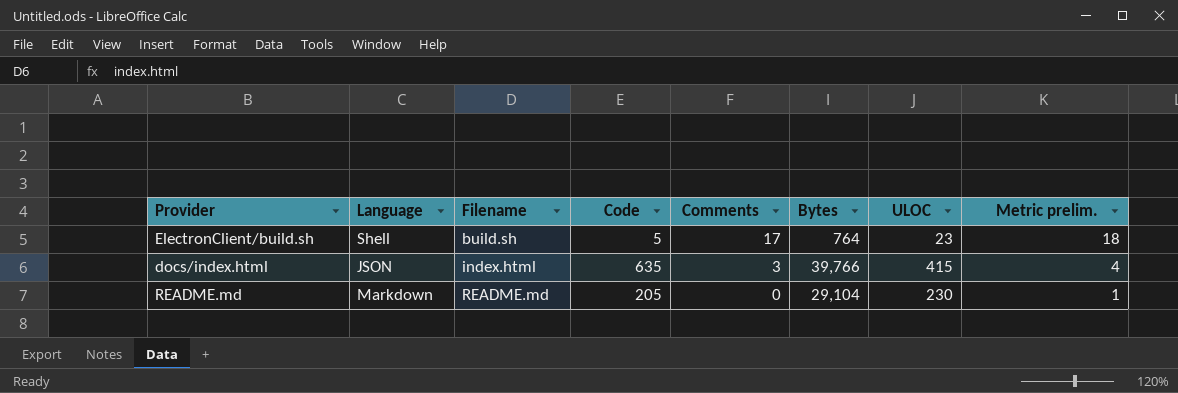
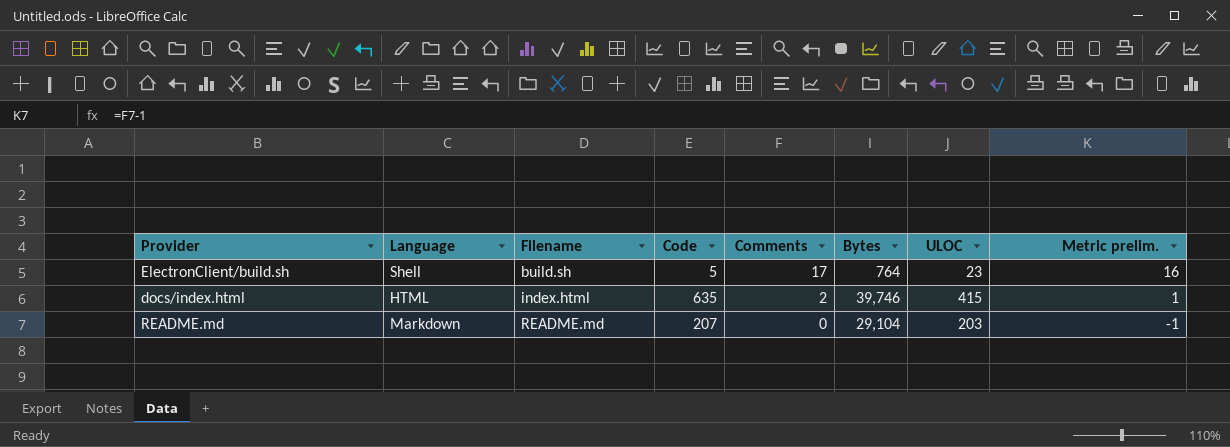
column Metric prelim. | formula: [Comments] + 1 -> [Comments] - 1
docs/index.html | Language: JSON -> HTML
docs/index.html | Comments: 3 -> 2
docs/index.html | Bytes: 39,766 -> 39,746
README.md | Code: 205 -> 207
README.md | ULOC: 230 -> 203

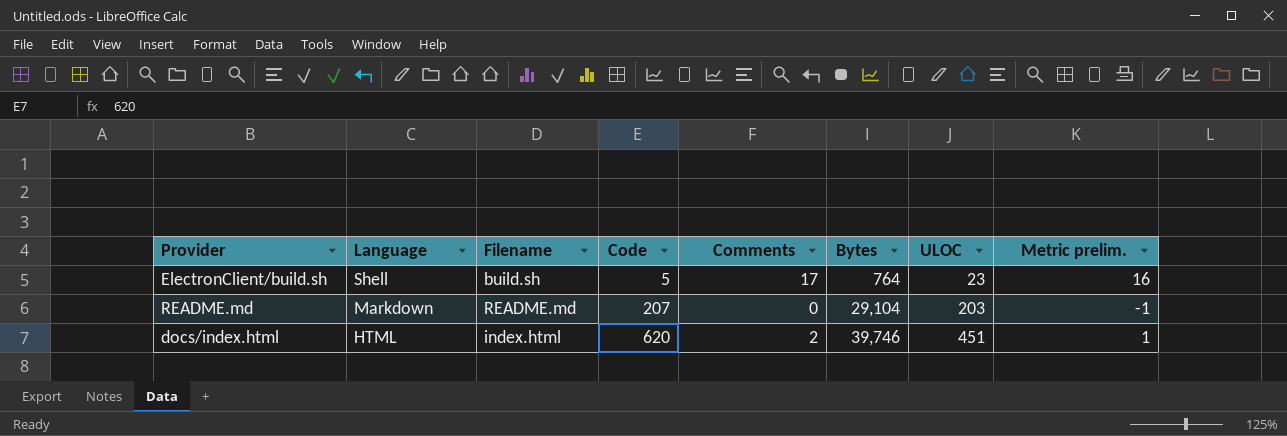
row order: Filename ascending -> Language descending
docs/index.html | Code: 635 -> 620
docs/index.html | ULOC: 415 -> 451

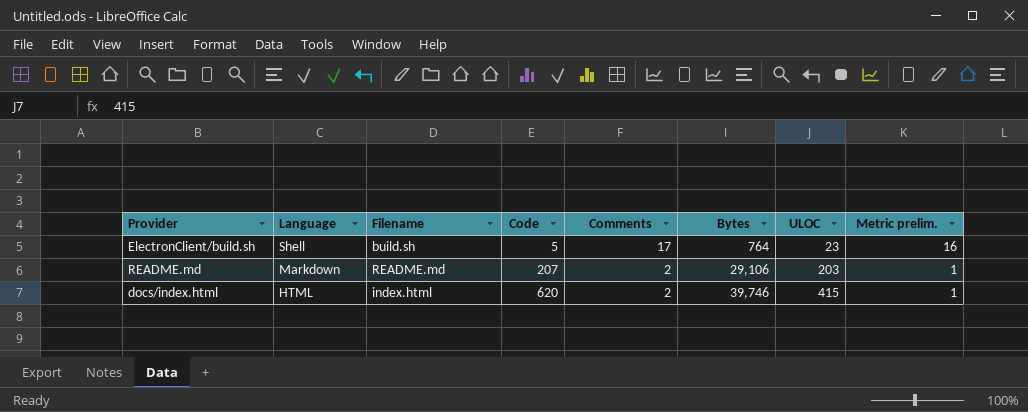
README.md | Comments: 0 -> 2
README.md | Bytes: 29,104 -> 29,106
README.md | Metric prelim.: -1 -> 1
docs/index.html | ULOC: 451 -> 415

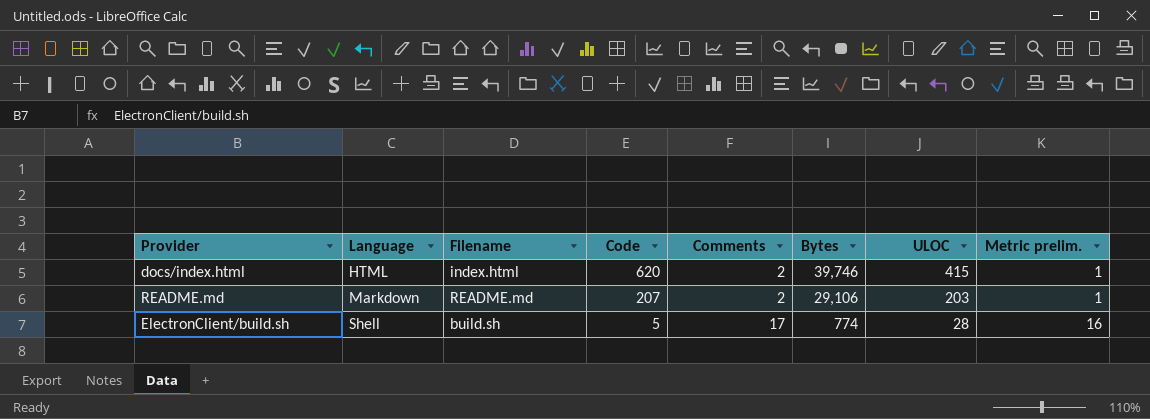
row order: Language descending -> Language ascending
ElectronClient/build.sh | Bytes: 764 -> 774
ElectronClient/build.sh | ULOC: 23 -> 28

